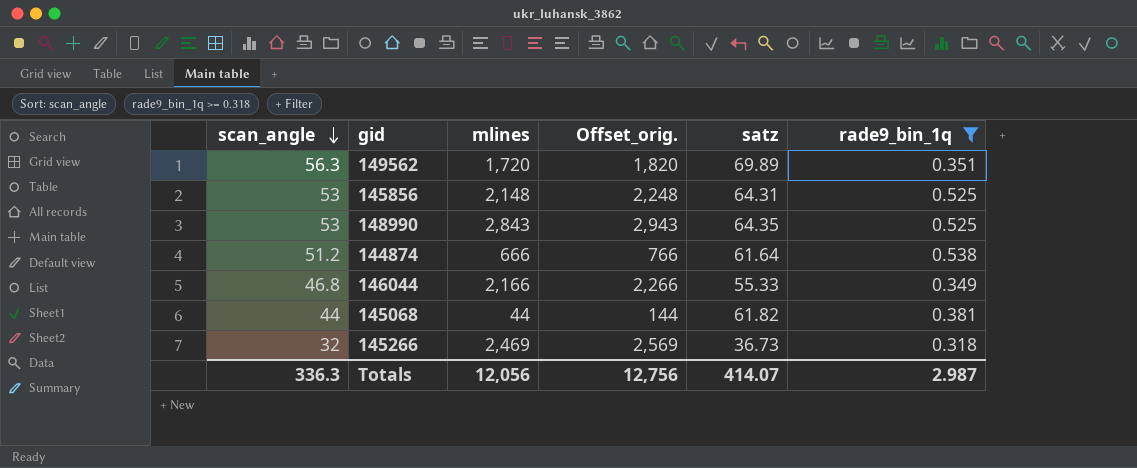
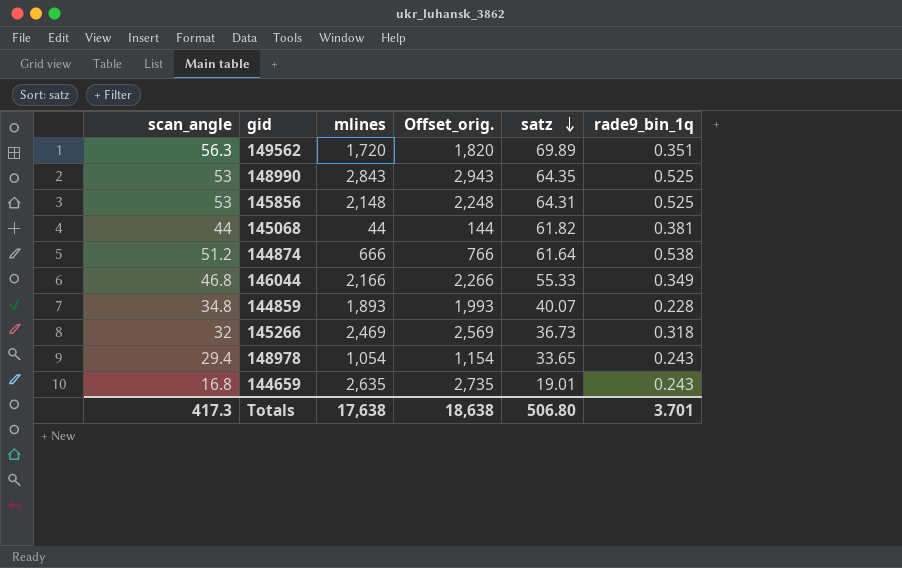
filter: rade9_bin_1q >= 0.318 -> none
row order: scan_angle descending -> satz descending
Totals | scan_angle: 336.3 -> 417.3
Totals | mlines: 12,056 -> 17,638
Totals | Offset_orig.: 12,756 -> 18,638
Totals | satz: 414.07 -> 506.80
Totals | rade9_bin_1q: 2.987 -> 3.701

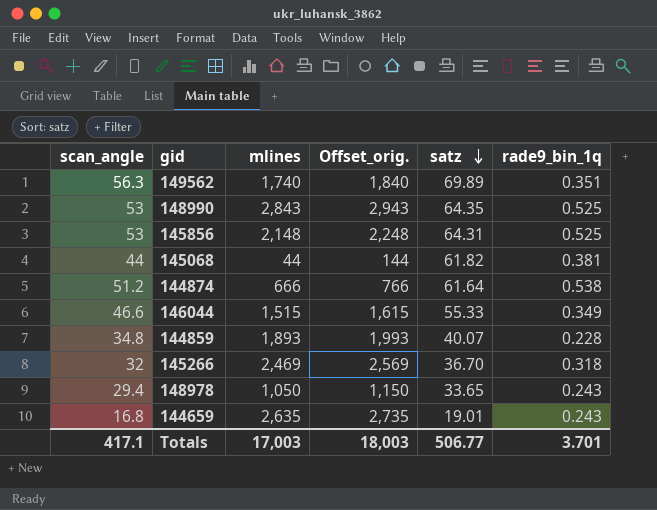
149562 | mlines: 1,720 -> 1,740
149562 | Offset_orig.: 1,820 -> 1,840
146044 | scan_angle: 46.8 -> 46.6
146044 | mlines: 2,166 -> 1,515
146044 | Offset_orig.: 2,266 -> 1,615
145266 | satz: 36.73 -> 36.70
148978 | mlines: 1,054 -> 1,050
148978 | Offset_orig.: 1,154 -> 1,150
Totals | scan_angle: 417.3 -> 417.1
Totals | mlines: 17,638 -> 17,003
Totals | Offset_orig.: 18,638 -> 18,003
Totals | satz: 506.80 -> 506.77

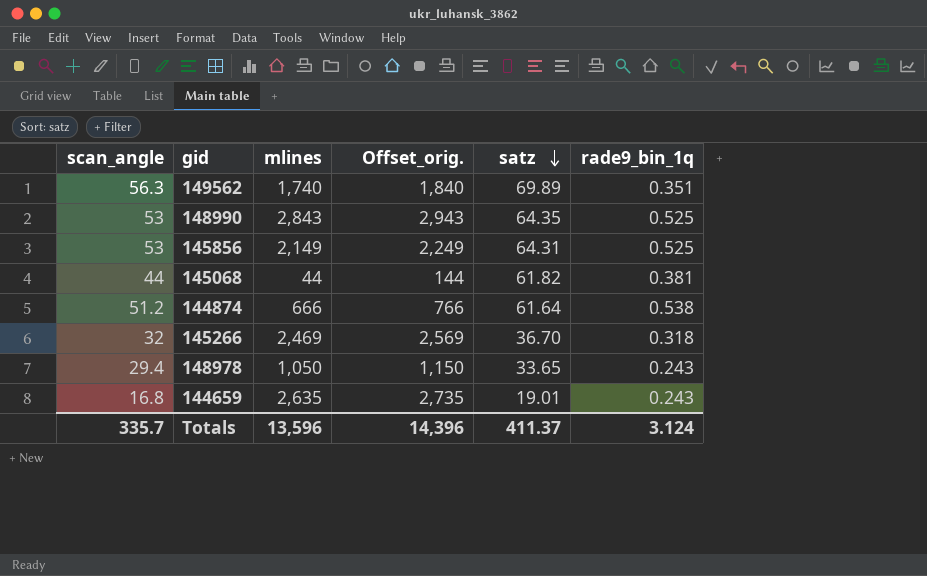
row 146044: 46.6 | 1,515 | 1,615 | 55.33 | 0.349 -> none
row 144859: 34.8 | 1,893 | 1,993 | 40.07 | 0.228 -> none
145856 | mlines: 2,148 -> 2,149
145856 | Offset_orig.: 2,248 -> 2,249
Totals | scan_angle: 417.1 -> 335.7
Totals | mlines: 17,003 -> 13,596
Totals | Offset_orig.: 18,003 -> 14,396
Totals | satz: 506.77 -> 411.37
Totals | rade9_bin_1q: 3.701 -> 3.124

